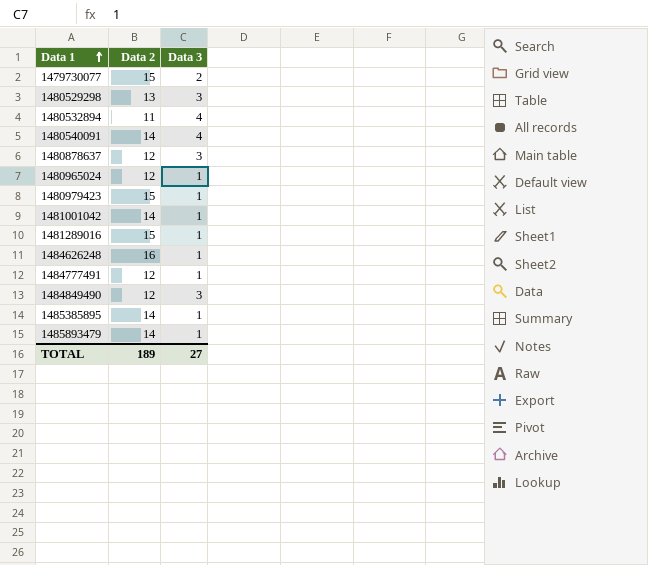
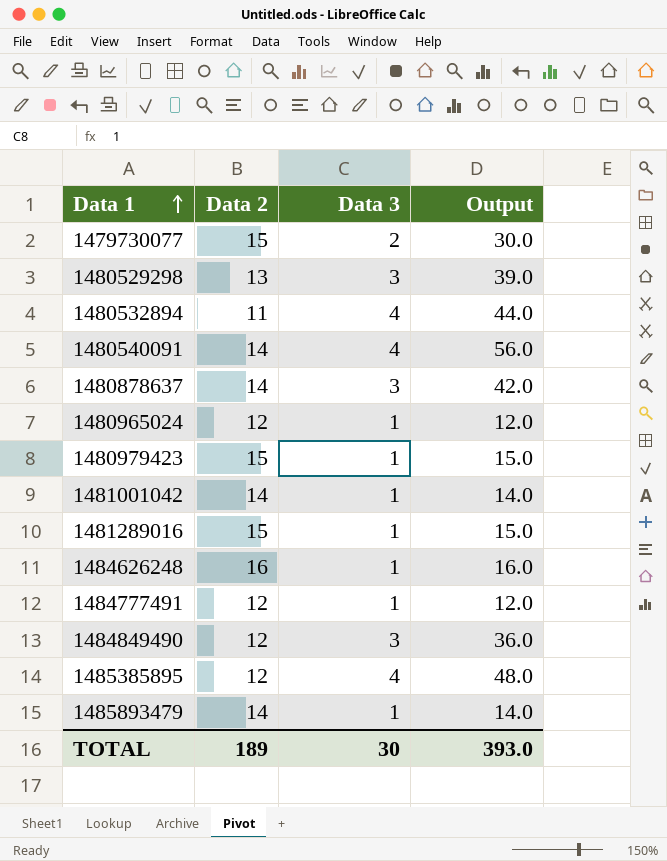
column Output | formula: none -> [Data 2] * [Data 3]
1480878637 | Data 2: 12 -> 14
1485385895 | Data 2: 14 -> 12
1485385895 | Data 3: 1 -> 4
TOTAL | Data 3: 27 -> 30

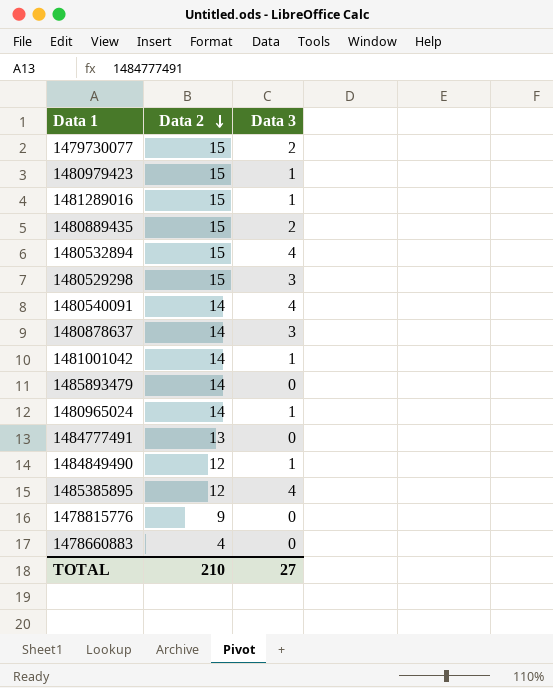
row order: Data 1 ascending -> Data 2 descending
column Output | formula: [Data 2] * [Data 3] -> none
row 1484626248: 16 | 1 | 16.0 -> none
row 1480889435: none -> 15 | 2
1480532894 | Data 2: 11 -> 15
1480529298 | Data 2: 13 -> 15
1485893479 | Data 3: 1 -> 0
1480965024 | Data 2: 12 -> 14
1484777491 | Data 2: 12 -> 13
1484777491 | Data 3: 1 -> 0
1484849490 | Data 3: 3 -> 1
row 1478815776: none -> 9 | 0
row 1478660883: none -> 4 | 0
TOTAL | Data 2: 189 -> 210
TOTAL | Data 3: 30 -> 27

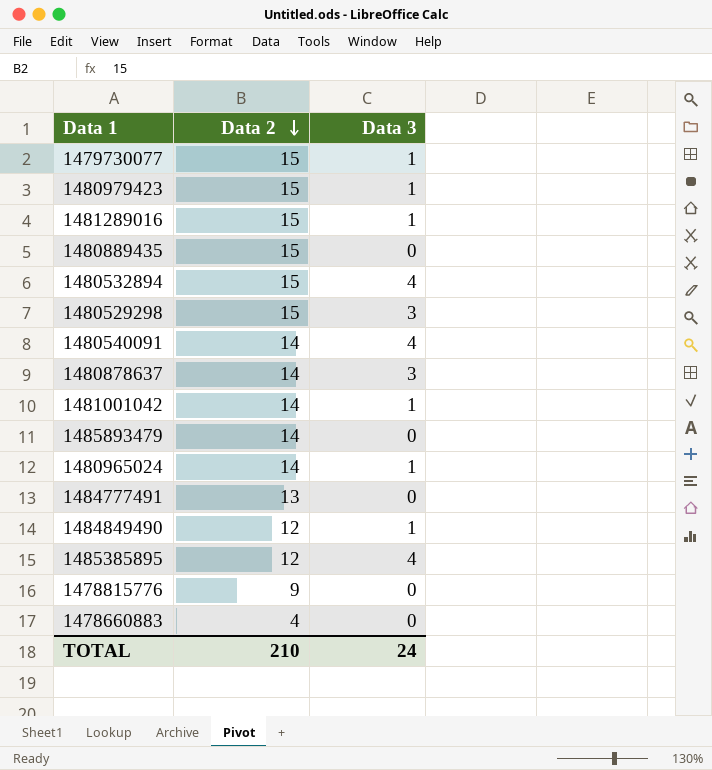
1479730077 | Data 3: 2 -> 1
1480889435 | Data 3: 2 -> 0
TOTAL | Data 3: 27 -> 24

